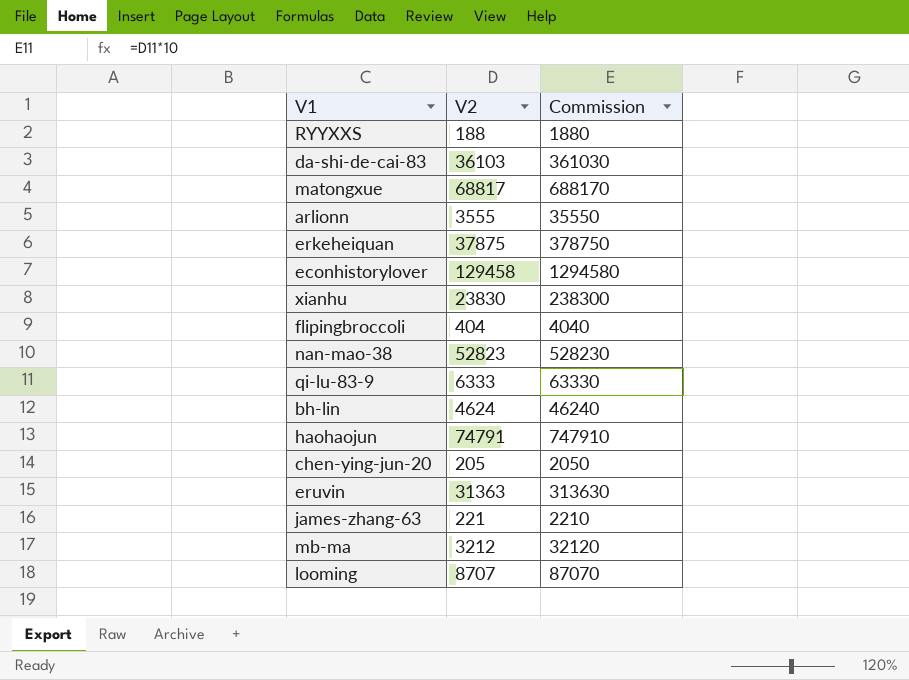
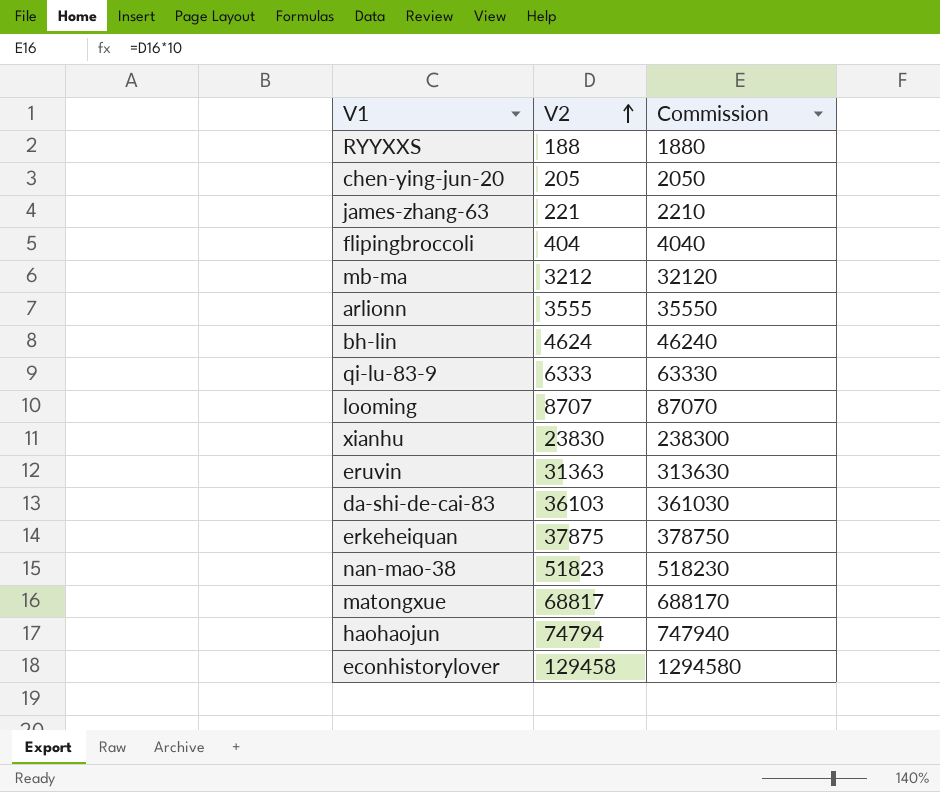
row order: none -> V2 ascending
nan-mao-38 | V2: 52823 -> 51823
nan-mao-38 | Commission: 528230 -> 518230
haohaojun | V2: 74791 -> 74794
haohaojun | Commission: 747910 -> 747940

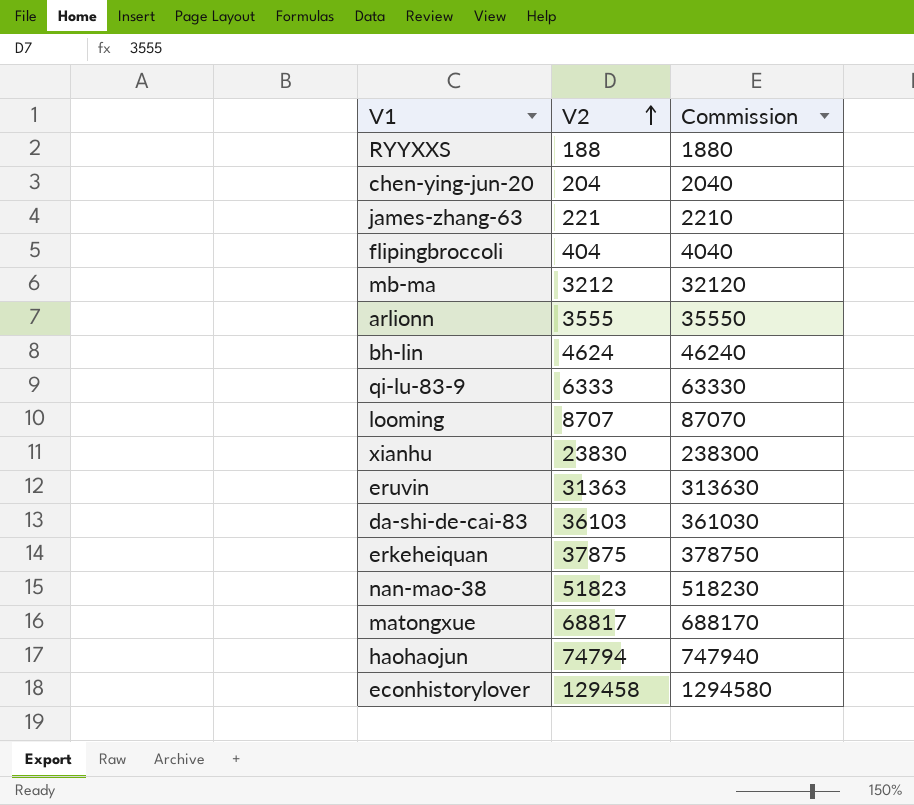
chen-ying-jun-20 | V2: 205 -> 204
chen-ying-jun-20 | Commission: 2050 -> 2040

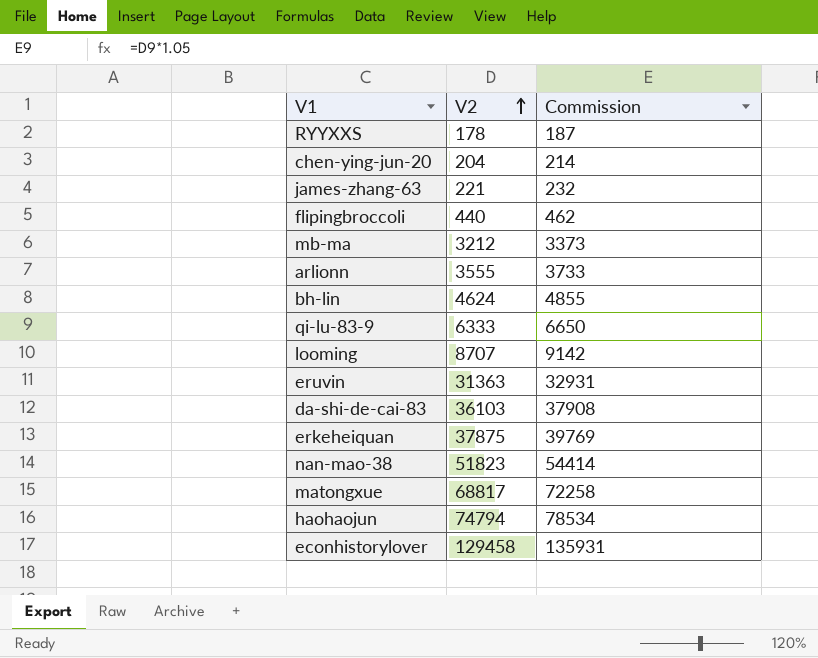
column Commission | formula: [V2] * 10 -> [V2] * 1.05
row xianhu: 23830 | 238300 -> none
RYYXXS | V2: 188 -> 178
flipingbroccoli | V2: 404 -> 440

